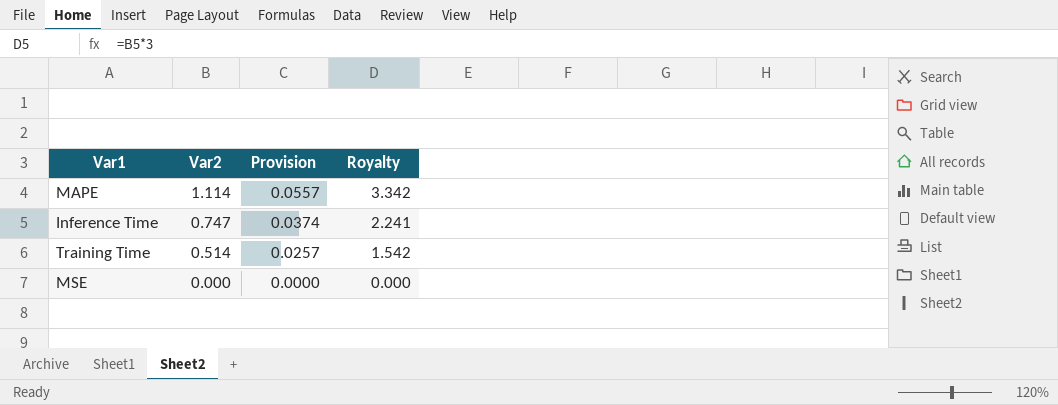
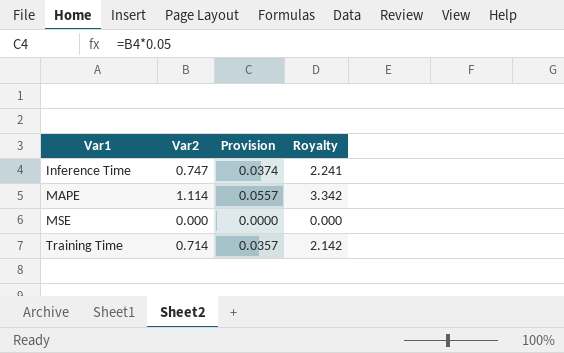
row order: Var2 descending -> Var1 ascending
Training Time | Var2: 0.514 -> 0.714
Training Time | Provision: 0.0257 -> 0.0357
Training Time | Royalty: 1.542 -> 2.142

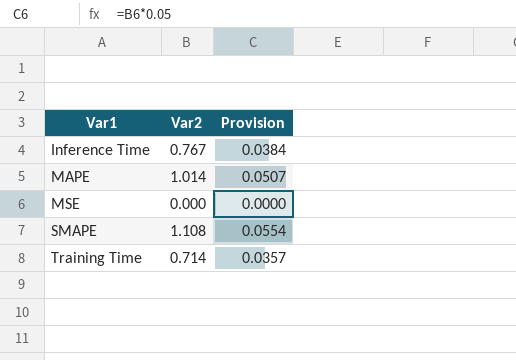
column Royalty | formula: [Var2] * 3 -> none
Inference Time | Var2: 0.747 -> 0.767
Inference Time | Provision: 0.0374 -> 0.0384
MAPE | Var2: 1.114 -> 1.014
MAPE | Provision: 0.0557 -> 0.0507
row SMAPE: none -> 1.108 | 0.0554

